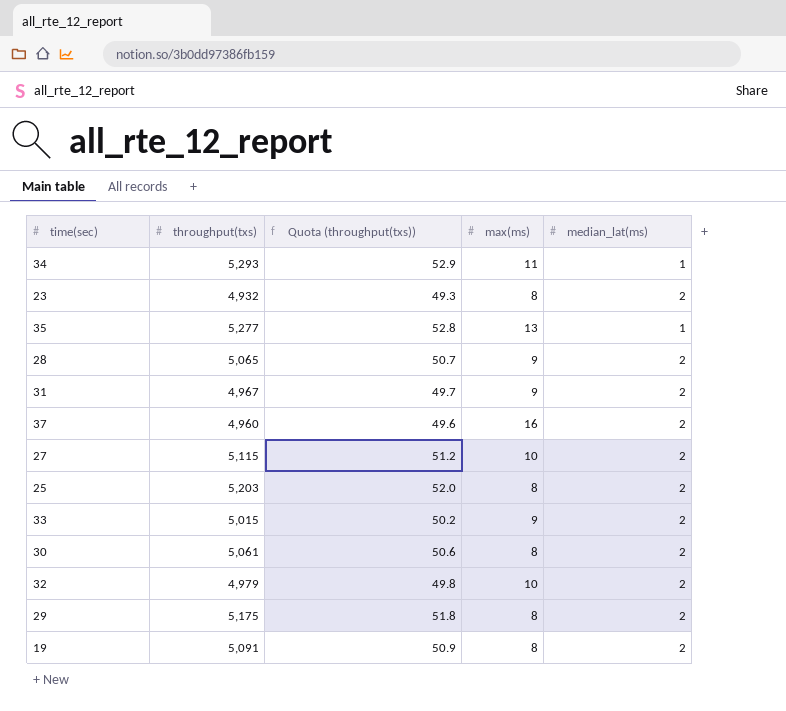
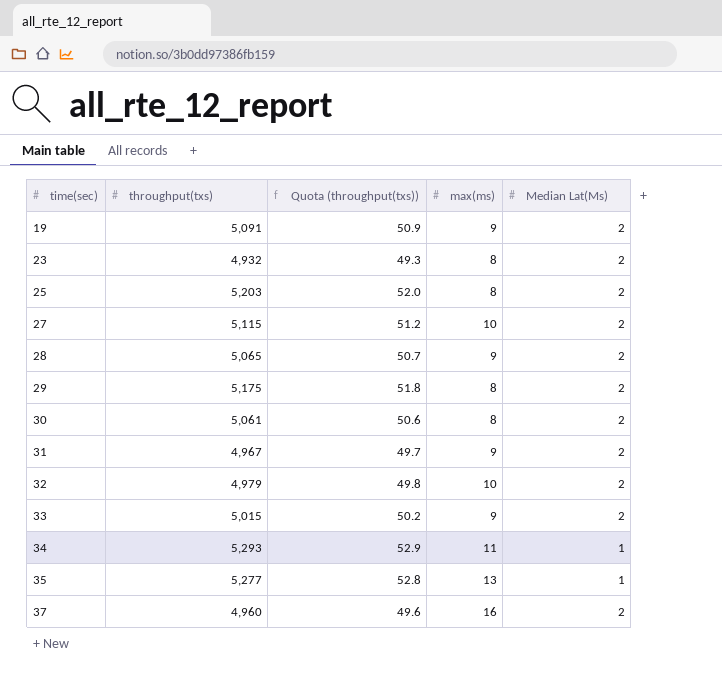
row order: none -> time(sec) ascending
column name: median_lat(ms) -> Median Lat(Ms)
19 | max(ms): 8 -> 9

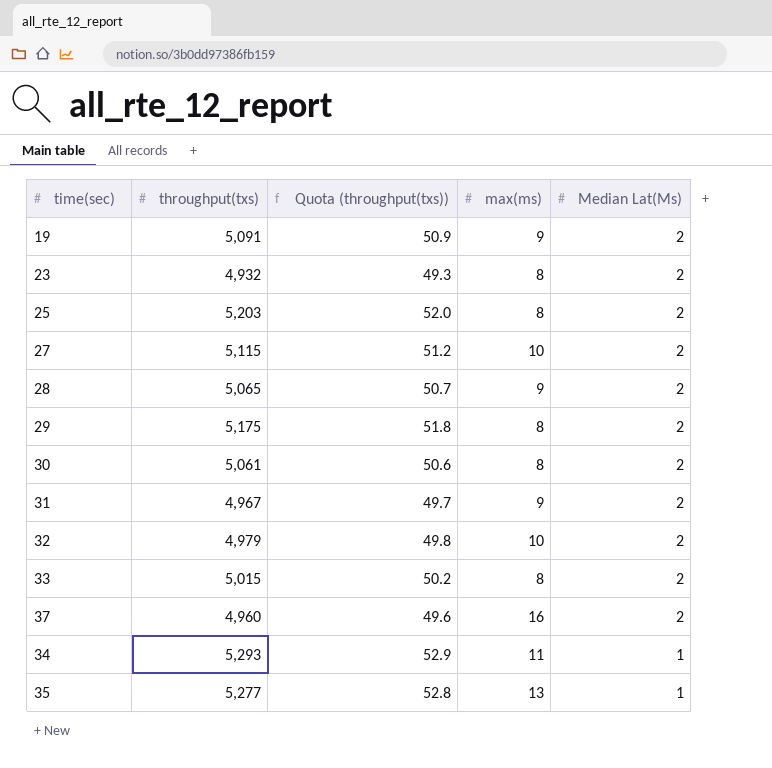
row order: time(sec) ascending -> Median Lat(Ms) descending
33 | max(ms): 9 -> 8

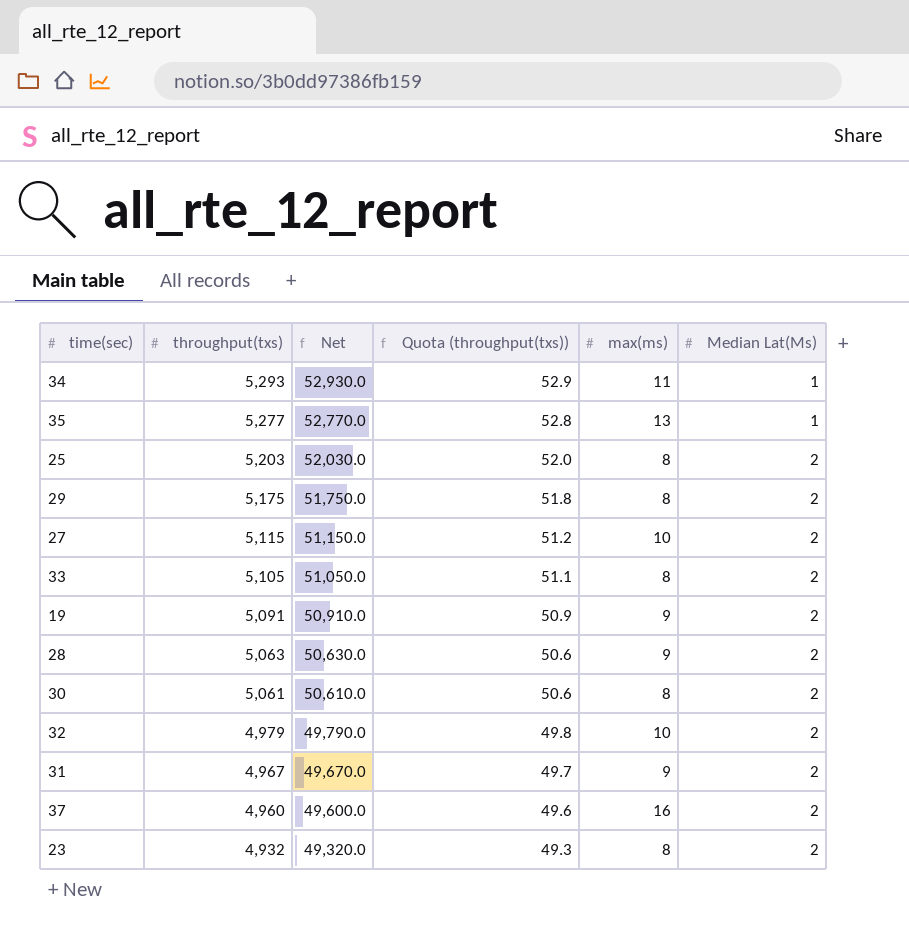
row order: Median Lat(Ms) descending -> throughput(txs) descending
column Net | formula: none -> [throughput(txs)] * 10
33 | throughput(txs): 5,015 -> 5,105
33 | Quota (throughput(txs)): 50.2 -> 51.1
28 | throughput(txs): 5,065 -> 5,063
28 | Quota (throughput(txs)): 50.7 -> 50.6

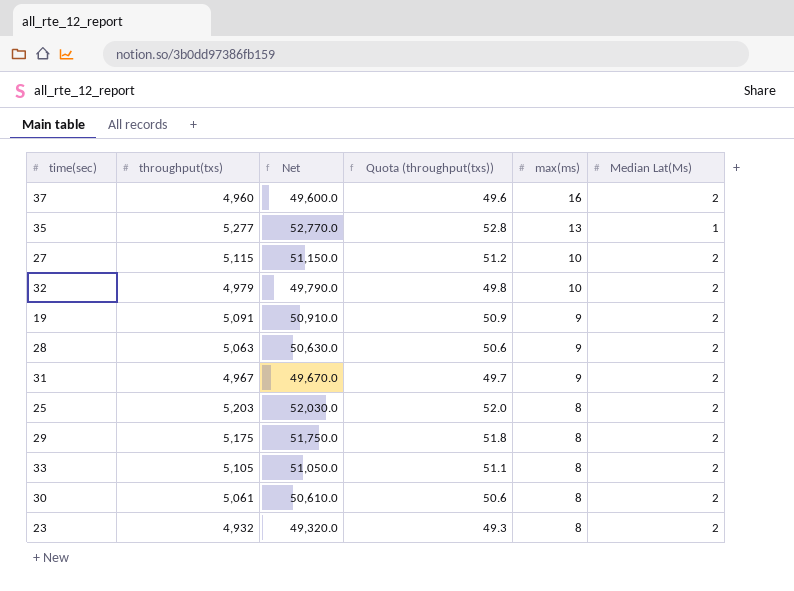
row order: throughput(txs) descending -> max(ms) descending
row 34: 5,293 | 52,930.0 | 52.9 | 11 | 1 -> none

